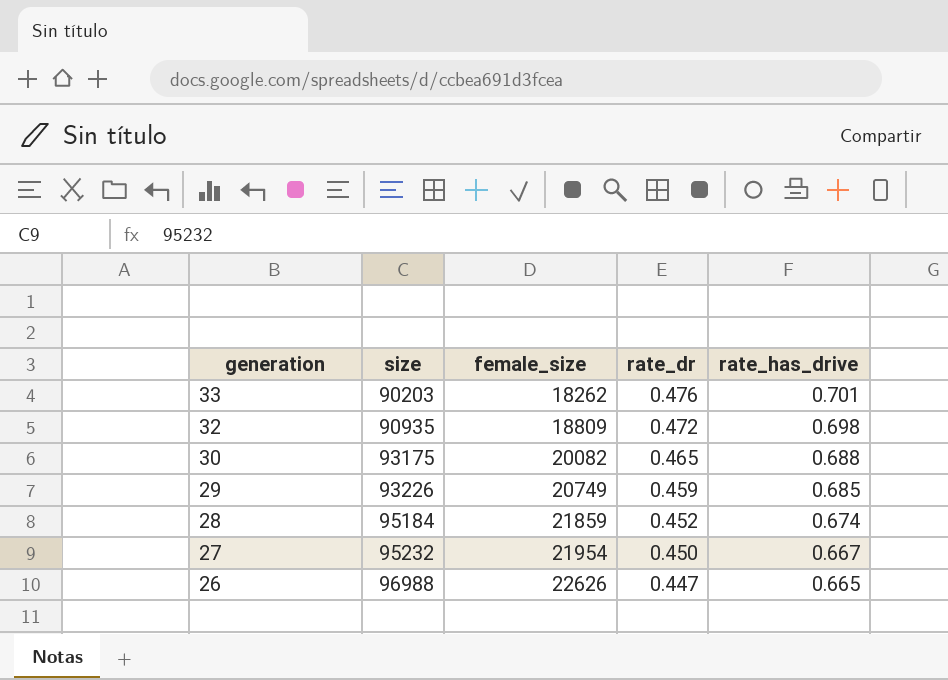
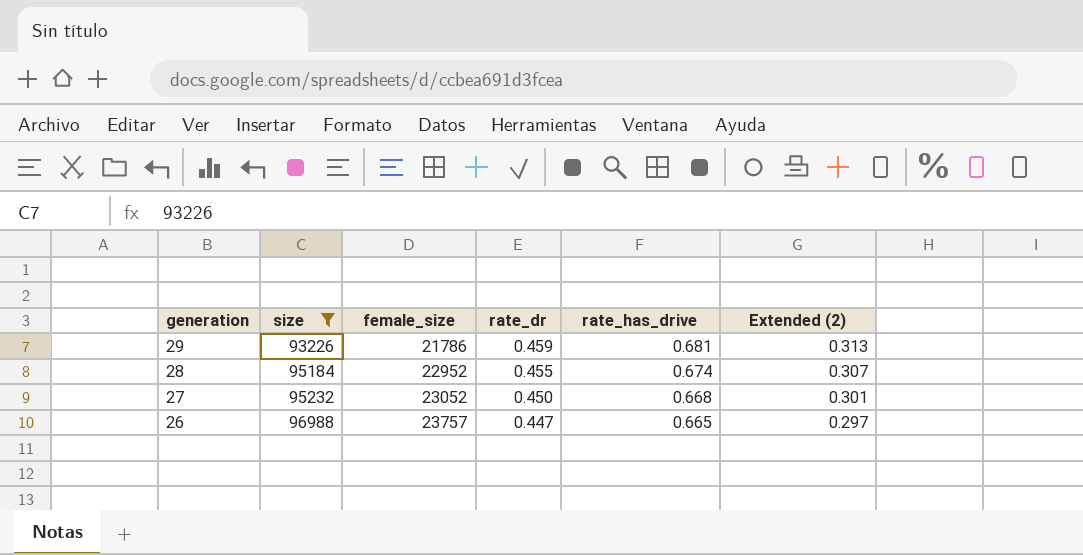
filter: none -> size >= 93226
column Extended (2) | formula: none -> [rate_dr] * [rate_has_drive]
29 | female_size: 20749 -> 21786
29 | rate_has_drive: 0.685 -> 0.681
28 | female_size: 21859 -> 22952
28 | rate_dr: 0.452 -> 0.455
27 | female_size: 21954 -> 23052
27 | rate_has_drive: 0.667 -> 0.668
26 | female_size: 22626 -> 23757

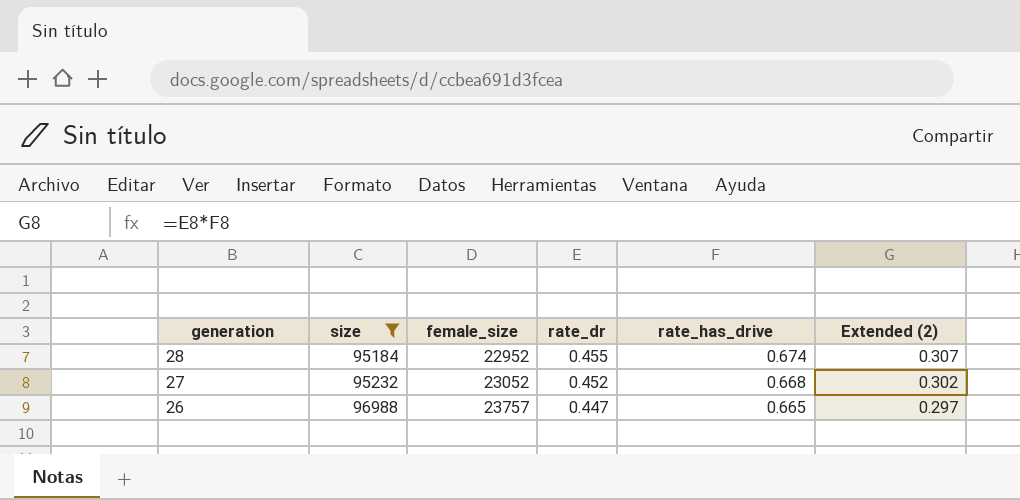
row 29: 93226 | 21786 | 0.459 | 0.681 | 0.313 -> none
27 | rate_dr: 0.450 -> 0.452
27 | Extended (2): 0.301 -> 0.302

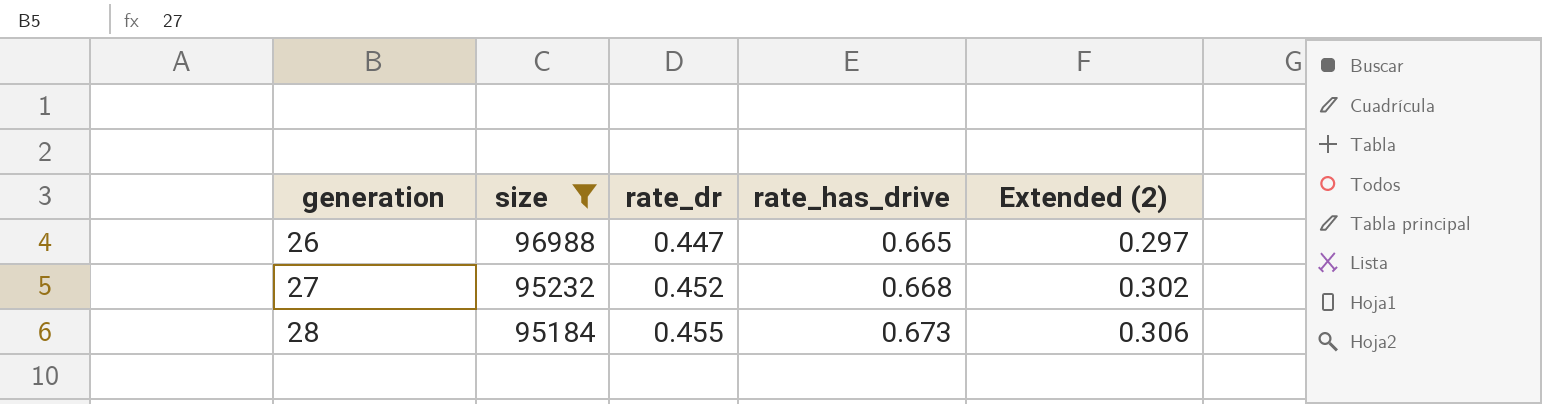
row order: generation descending -> generation ascending
column female_size | position: 3 -> none
28 | rate_has_drive: 0.674 -> 0.673
28 | Extended (2): 0.307 -> 0.306

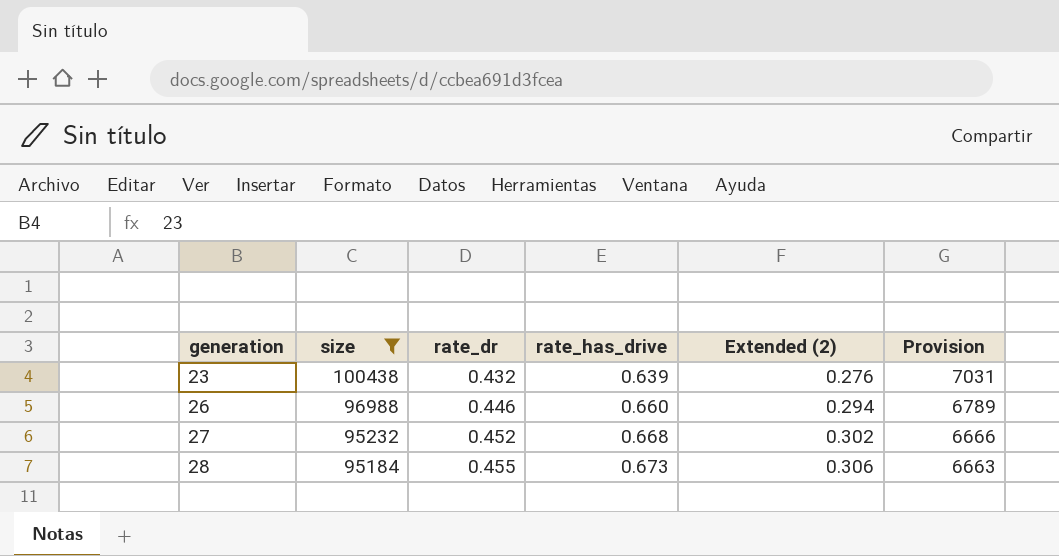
column Provision | formula: none -> [size] * 0.07
row 23: none -> 100438 | 0.432 | 0.639 | 0.276 | 7031
26 | rate_dr: 0.447 -> 0.446
26 | rate_has_drive: 0.665 -> 0.660
26 | Extended (2): 0.297 -> 0.294

